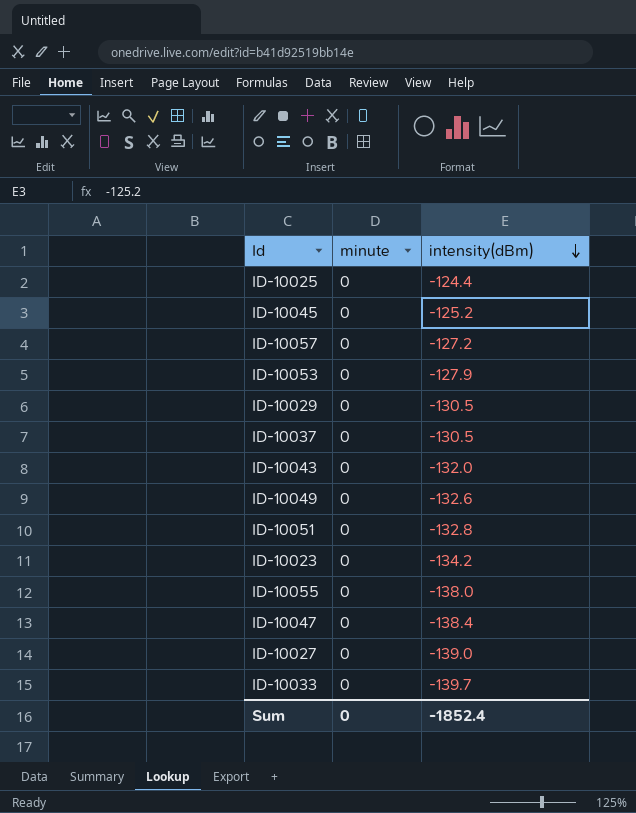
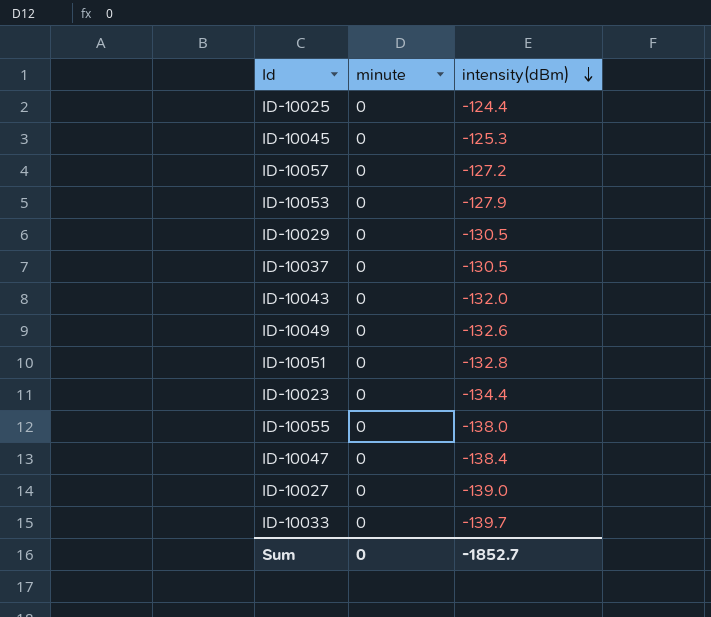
ID-10045 | intensity(dBm): -125.2 -> -125.3
ID-10023 | intensity(dBm): -134.2 -> -134.4
Sum | intensity(dBm): -1852.4 -> -1852.7

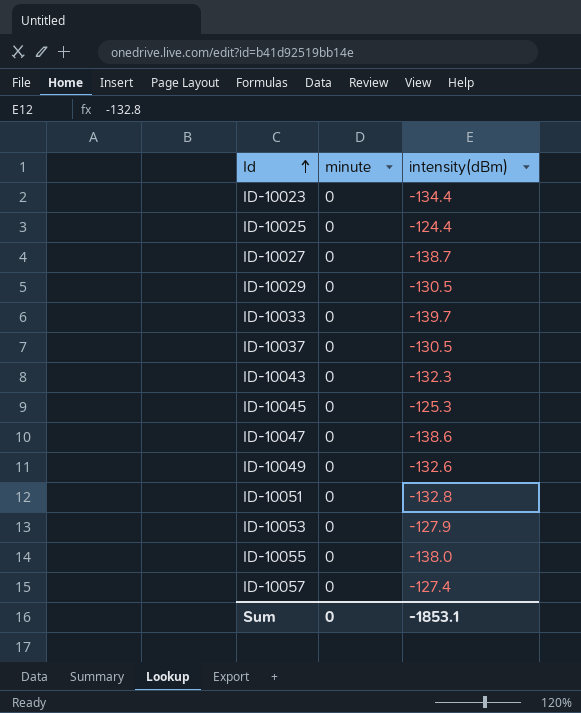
row order: intensity(dBm) descending -> Id ascending
ID-10027 | intensity(dBm): -139.0 -> -138.7
ID-10043 | intensity(dBm): -132.0 -> -132.3
ID-10047 | intensity(dBm): -138.4 -> -138.6
ID-10057 | intensity(dBm): -127.2 -> -127.4
Sum | intensity(dBm): -1852.7 -> -1853.1

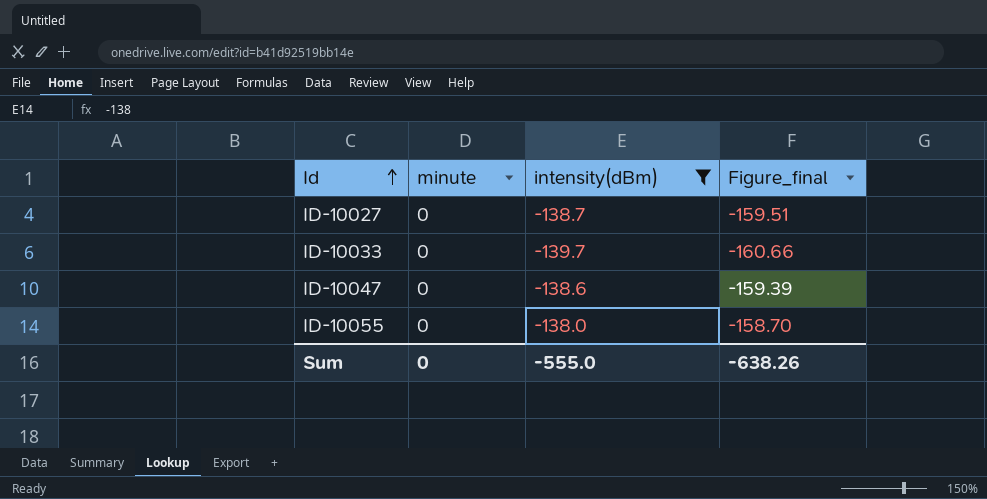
filter: none -> intensity(dBm) <= -138.0
column Figure_final | formula: none -> [intensity(dBm)] * 1.15
Sum | intensity(dBm): -1853.1 -> -555.0

